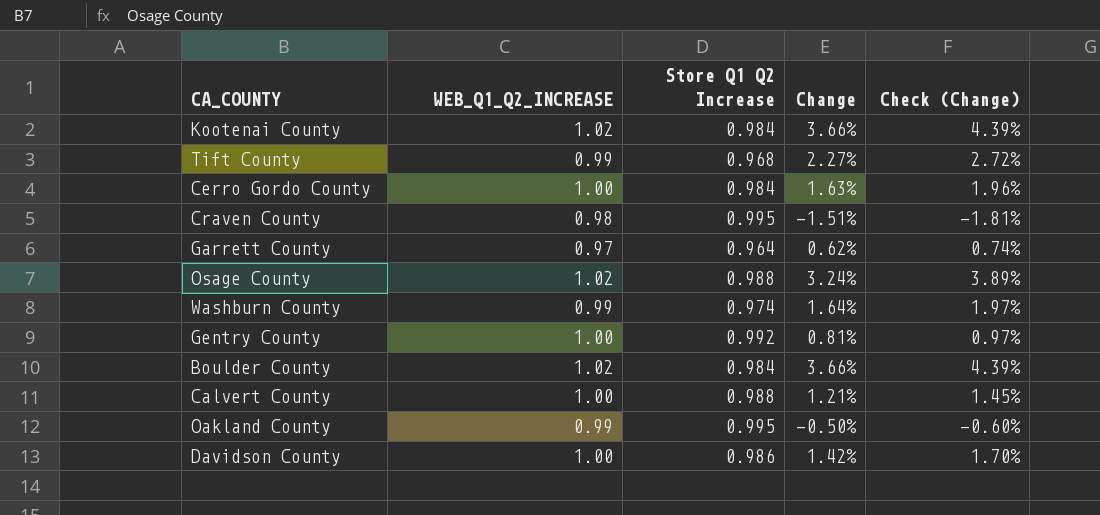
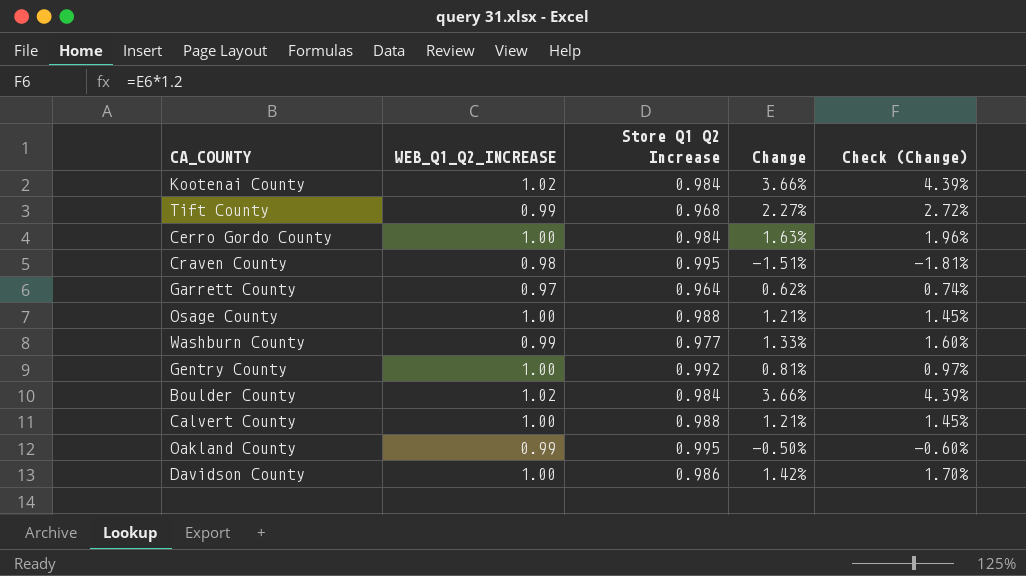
Osage County | WEB_Q1_Q2_INCREASE: 1.02 -> 1.00
Osage County | Change: 3.24% -> 1.21%
Osage County | Check (Change): 3.89% -> 1.45%
Washburn County | Store Q1 Q2 Increase: 0.974 -> 0.977
Washburn County | Change: 1.64% -> 1.33%
Washburn County | Check (Change): 1.97% -> 1.60%

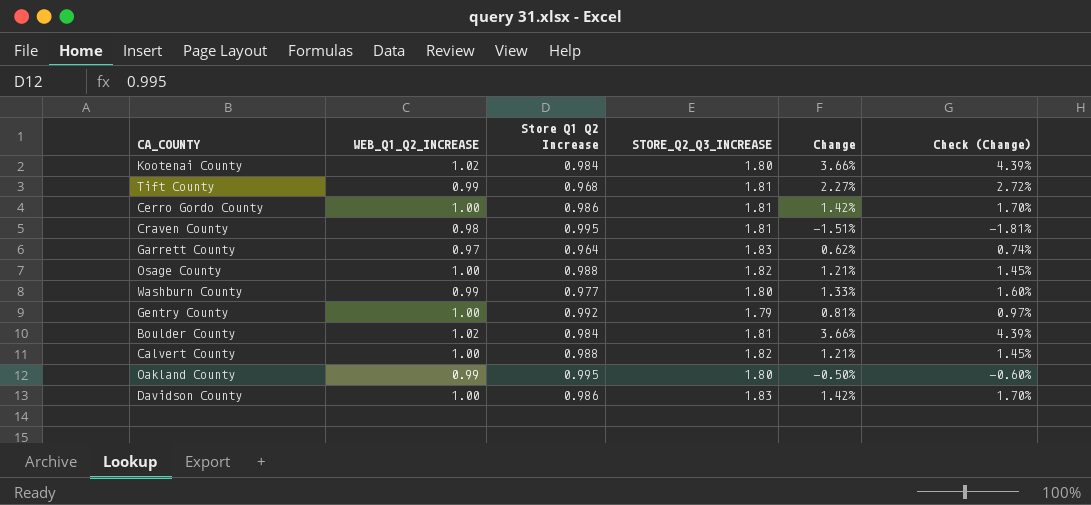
column STORE_Q2_Q3_INCREASE | position: none -> 4
Cerro Gordo County | Store Q1 Q2 Increase: 0.984 -> 0.986
Cerro Gordo County | Change: 1.63% -> 1.42%
Cerro Gordo County | Check (Change): 1.96% -> 1.70%

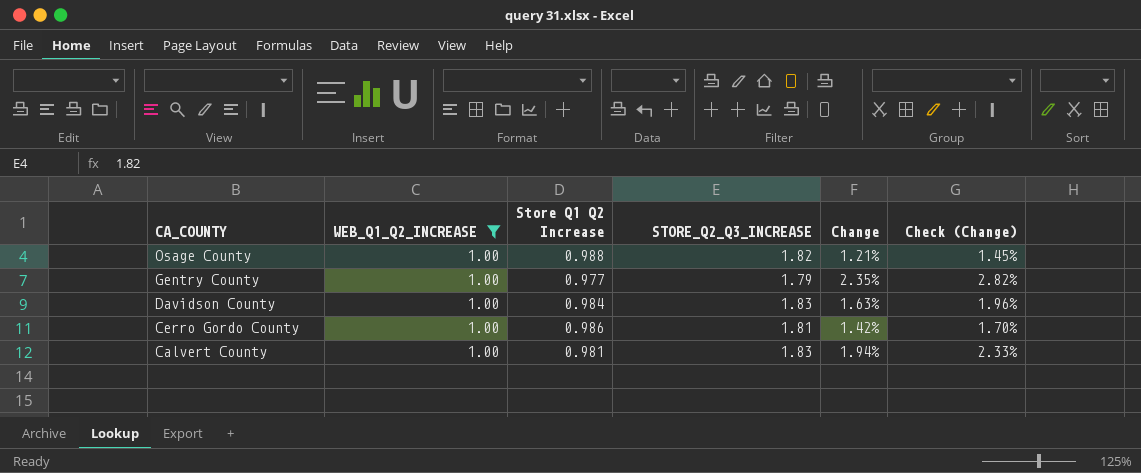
filter: none -> WEB_Q1_Q2_INCREASE = 1.00
row order: none -> CA_COUNTY descending
Gentry County | Store Q1 Q2 Increase: 0.992 -> 0.977
Gentry County | Change: 0.81% -> 2.35%
Gentry County | Check (Change): 0.97% -> 2.82%
Davidson County | Store Q1 Q2 Increase: 0.986 -> 0.984
Davidson County | Change: 1.42% -> 1.63%
Davidson County | Check (Change): 1.70% -> 1.96%
Calvert County | Store Q1 Q2 Increase: 0.988 -> 0.981
Calvert County | STORE_Q2_Q3_INCREASE: 1.82 -> 1.83
Calvert County | Change: 1.21% -> 1.94%
Calvert County | Check (Change): 1.45% -> 2.33%

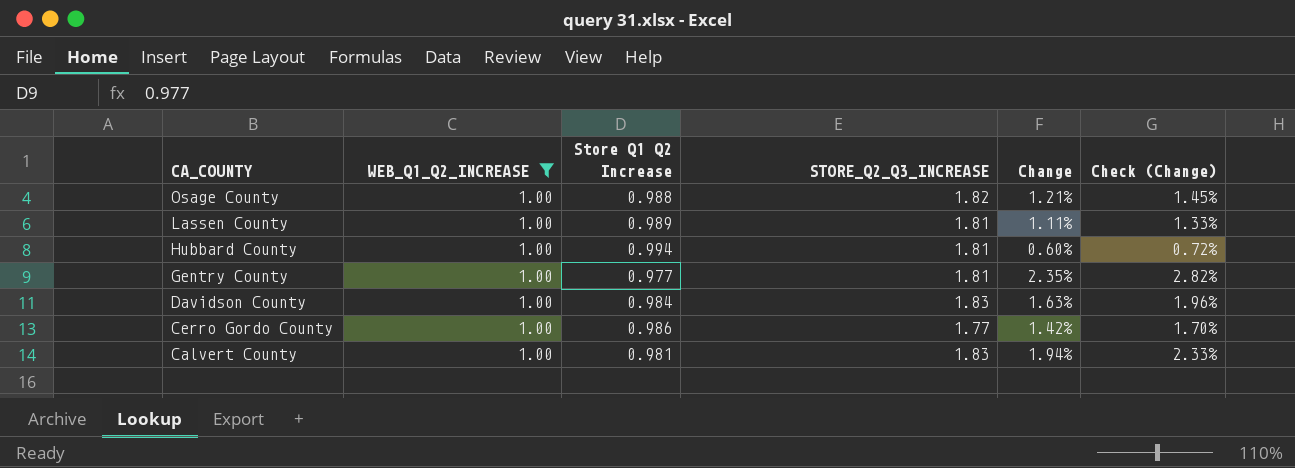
row Lassen County: none -> 1.00 | 0.989 | 1.81 | 1.11% | 1.33%
row Hubbard County: none -> 1.00 | 0.994 | 1.81 | 0.60% | 0.72%
Gentry County | STORE_Q2_Q3_INCREASE: 1.79 -> 1.81
Cerro Gordo County | STORE_Q2_Q3_INCREASE: 1.81 -> 1.77

